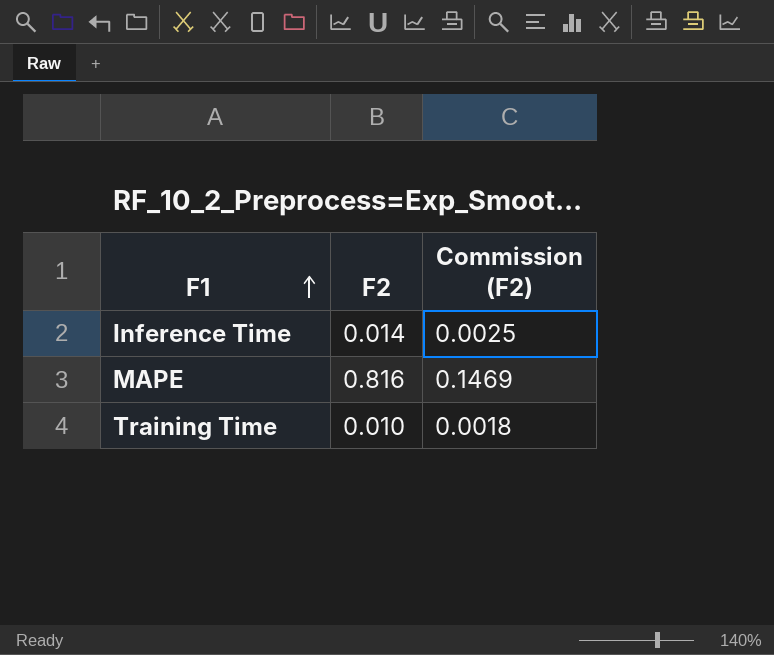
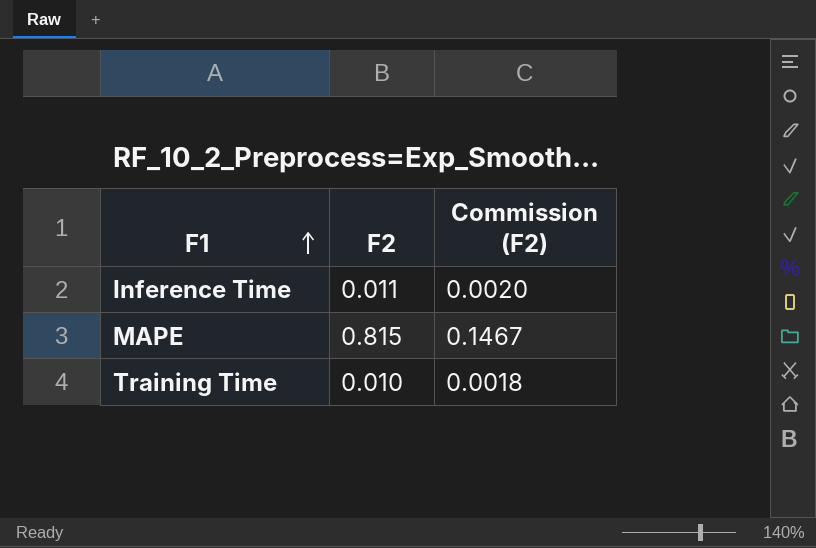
Inference Time | F2: 0.014 -> 0.011
Inference Time | Commission (F2): 0.0025 -> 0.0020
MAPE | F2: 0.816 -> 0.815
MAPE | Commission (F2): 0.1469 -> 0.1467

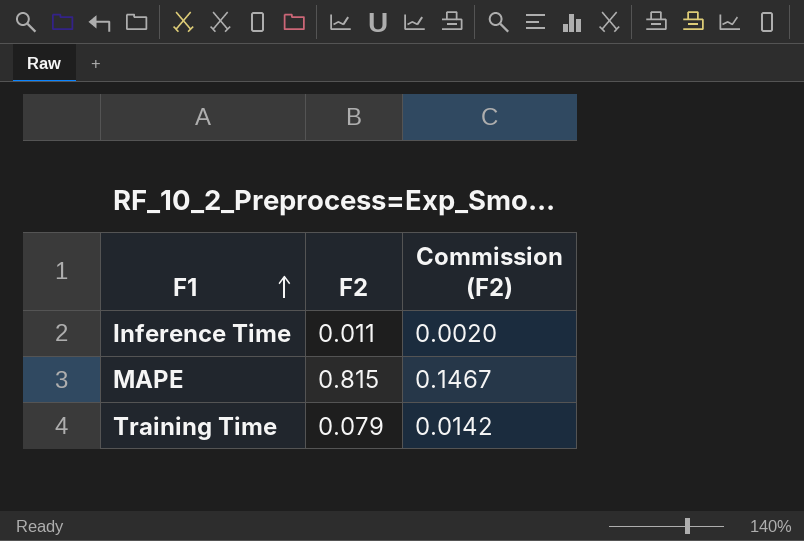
Training Time | F2: 0.010 -> 0.079
Training Time | Commission (F2): 0.0018 -> 0.0142

